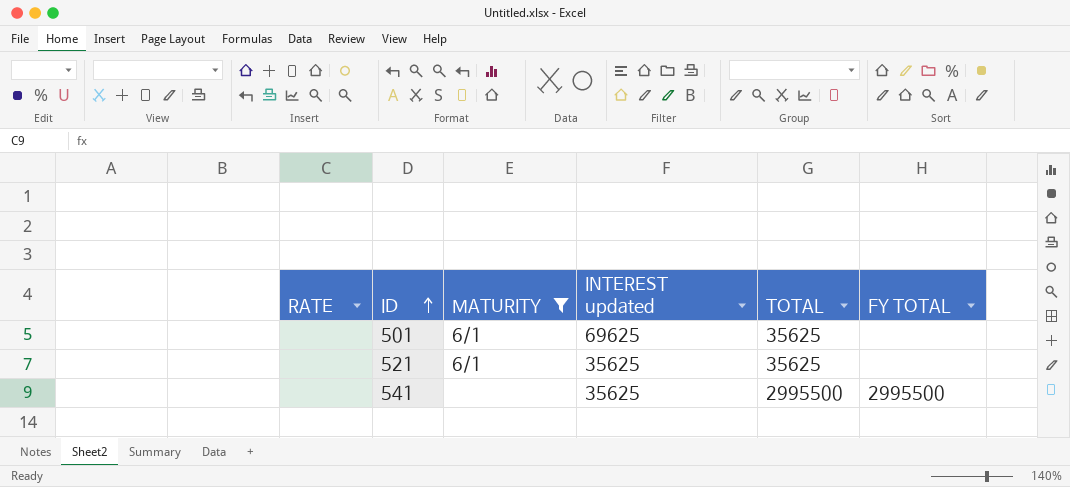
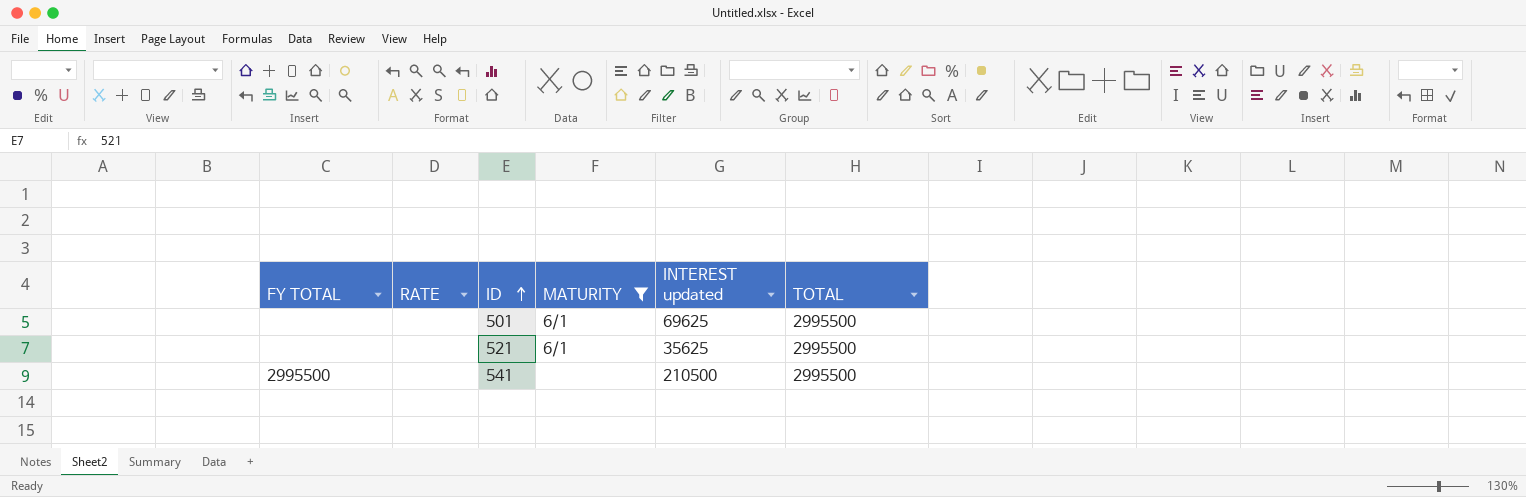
column FY TOTAL | position: 6 -> 1
501 | TOTAL: 35625 -> 2995500
521 | TOTAL: 35625 -> 2995500
541 | INTEREST updated: 35625 -> 210500

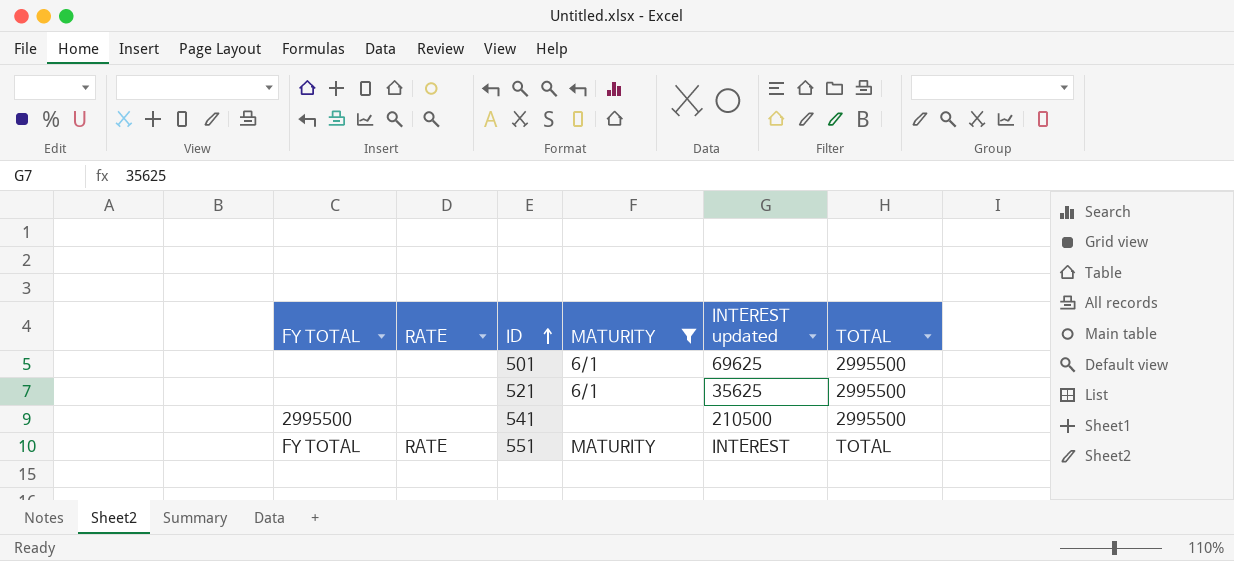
row 551: none -> FY TOTAL | RATE | MATURITY | INTEREST | TOTAL

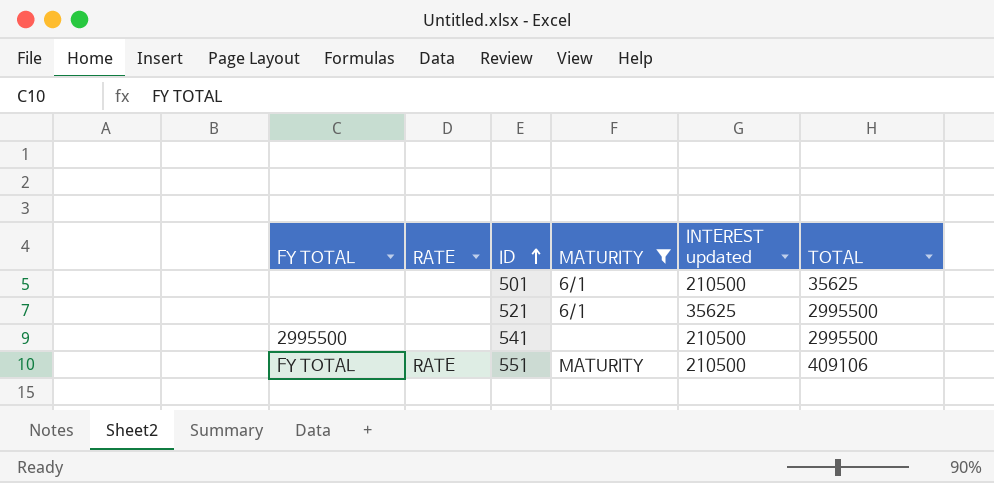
501 | INTEREST updated: 69625 -> 210500
501 | TOTAL: 2995500 -> 35625
551 | INTEREST updated: INTEREST -> 210500
551 | TOTAL: TOTAL -> 409106

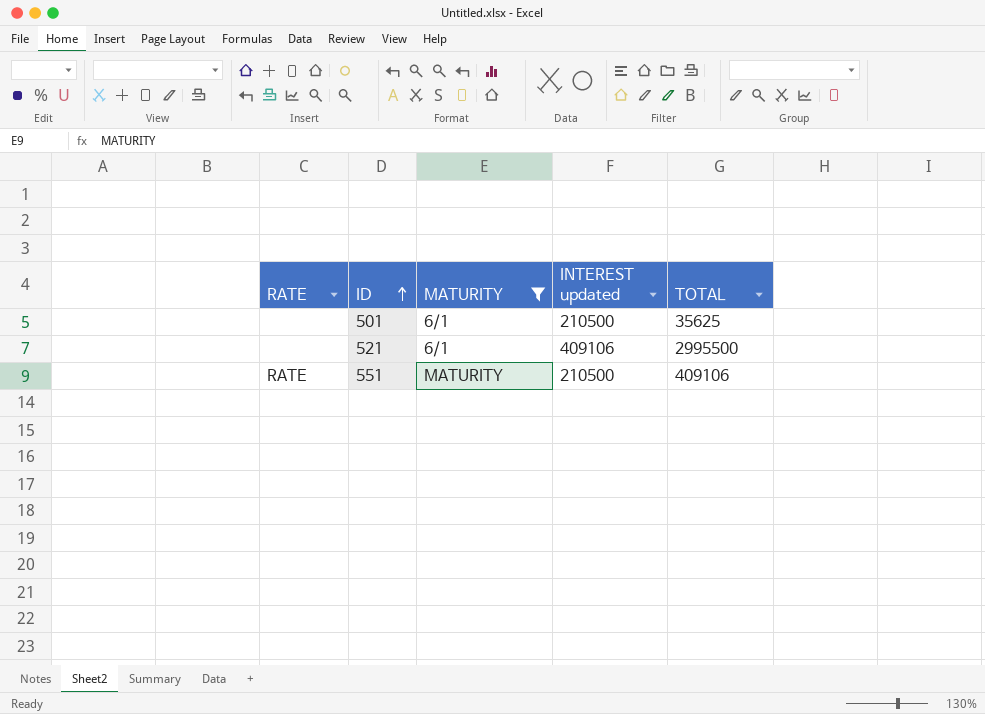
column FY TOTAL | position: 1 -> none
row 541: 2995500 | none | none | 210500 | 2995500 -> none
521 | INTEREST updated: 35625 -> 409106

